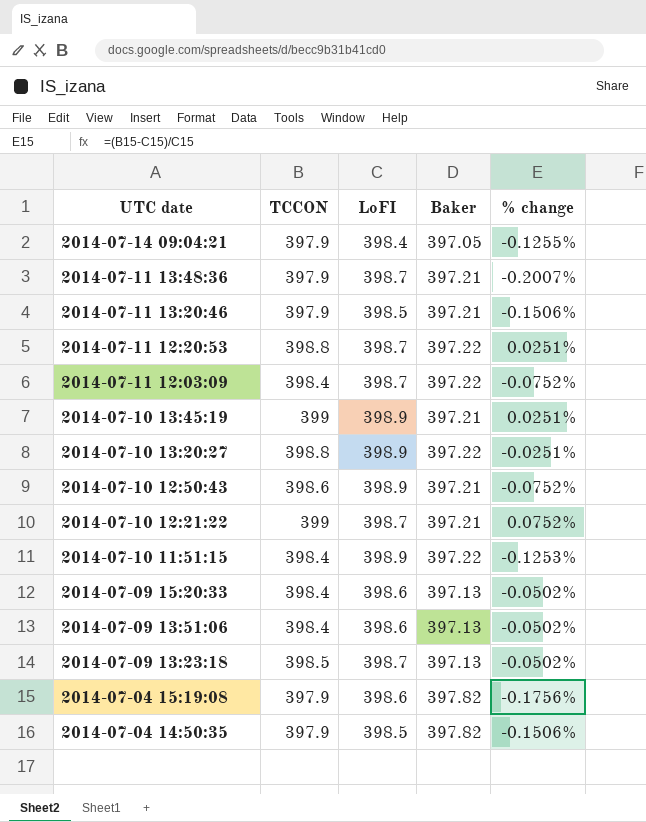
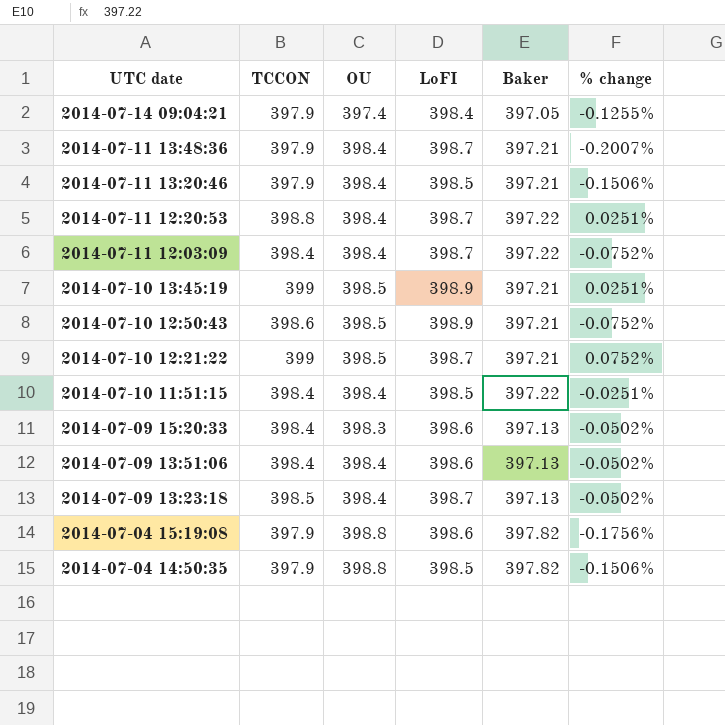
column OU | position: none -> 3
row 2014-07-10 13:20:27: 398.8 | 398.9 | 397.22 | -0.0251% -> none
2014-07-10 11:51:15 | LoFI: 398.9 -> 398.5
2014-07-10 11:51:15 | % change: -0.1253% -> -0.0251%

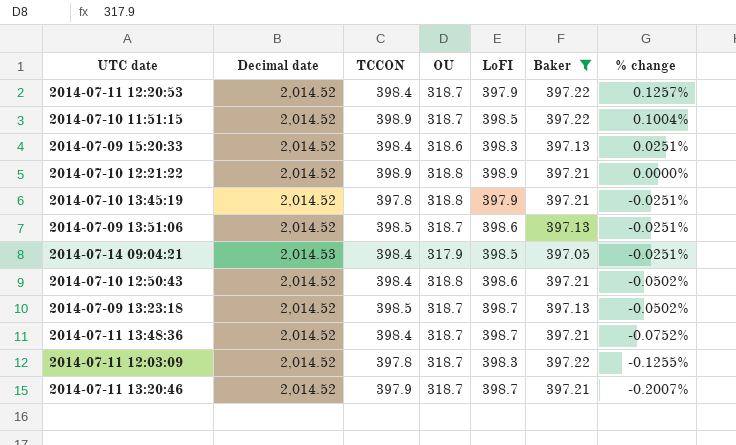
filter: none -> Baker != 397.82
row order: UTC date descending -> % change descending
column Decimal date | position: none -> 2
2014-07-11 12:20:53 | TCCON: 398.8 -> 398.4
2014-07-11 12:20:53 | OU: 398.4 -> 318.7
2014-07-11 12:20:53 | LoFI: 398.7 -> 397.9
2014-07-11 12:20:53 | % change: 0.0251% -> 0.1257%
2014-07-10 11:51:15 | TCCON: 398.4 -> 398.9
2014-07-10 11:51:15 | OU: 398.4 -> 318.7
2014-07-10 11:51:15 | % change: -0.0251% -> 0.1004%
2014-07-09 15:20:33 | OU: 398.3 -> 318.6
2014-07-09 15:20:33 | LoFI: 398.6 -> 398.3
2014-07-09 15:20:33 | % change: -0.0502% -> 0.0251%
2014-07-10 12:21:22 | TCCON: 399 -> 398.9
2014-07-10 12:21:22 | OU: 398.5 -> 318.8
2014-07-10 12:21:22 | LoFI: 398.7 -> 398.9
2014-07-10 12:21:22 | % change: 0.0752% -> 0.0000%
2014-07-10 13:45:19 | TCCON: 399 -> 397.8
2014-07-10 13:45:19 | OU: 398.5 -> 318.8
2014-07-10 13:45:19 | LoFI: 398.9 -> 397.9
2014-07-10 13:45:19 | % change: 0.0251% -> -0.0251%
2014-07-09 13:51:06 | TCCON: 398.4 -> 398.5
2014-07-09 13:51:06 | OU: 398.4 -> 318.7
2014-07-09 13:51:06 | % change: -0.0502% -> -0.0251%
2014-07-14 09:04:21 | TCCON: 397.9 -> 398.4
2014-07-14 09:04:21 | OU: 397.4 -> 317.9
2014-07-14 09:04:21 | LoFI: 398.4 -> 398.5
2014-07-14 09:04:21 | % change: -0.1255% -> -0.0251%
2014-07-10 12:50:43 | TCCON: 398.6 -> 398.4
2014-07-10 12:50:43 | OU: 398.5 -> 318.8
2014-07-10 12:50:43 | LoFI: 398.9 -> 398.6
2014-07-10 12:50:43 | % change: -0.0752% -> -0.0502%
2014-07-09 13:23:18 | OU: 398.4 -> 318.7
2014-07-11 13:48:36 | TCCON: 397.9 -> 398.4
2014-07-11 13:48:36 | OU: 398.4 -> 318.7
2014-07-11 13:48:36 | % change: -0.2007% -> -0.0752%
2014-07-11 12:03:09 | TCCON: 398.4 -> 397.8
2014-07-11 12:03:09 | OU: 398.4 -> 318.7
2014-07-11 12:03:09 | LoFI: 398.7 -> 398.3
2014-07-11 12:03:09 | % change: -0.0752% -> -0.1255%
2014-07-11 13:20:46 | OU: 398.4 -> 318.7
2014-07-11 13:20:46 | LoFI: 398.5 -> 398.7
2014-07-11 13:20:46 | % change: -0.1506% -> -0.2007%

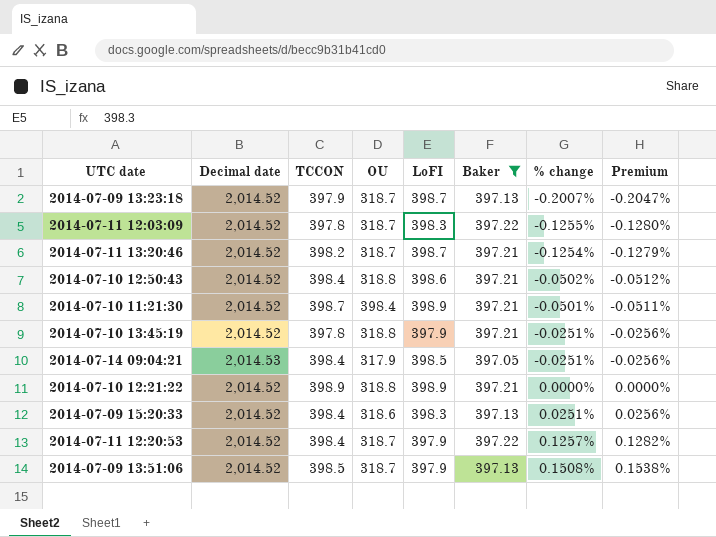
row order: % change descending -> % change ascending
column Premium | formula: none -> [% change] * 1.02
row 2014-07-10 11:51:15: 2,014.52 | 398.9 | 318.7 | 398.5 | 397.22 | 0.1004% -> none
row 2014-07-11 13:48:36: 2,014.52 | 398.4 | 318.7 | 398.7 | 397.21 | -0.0752% -> none
2014-07-09 13:23:18 | TCCON: 398.5 -> 397.9
2014-07-09 13:23:18 | % change: -0.0502% -> -0.2007%
2014-07-11 13:20:46 | TCCON: 397.9 -> 398.2
2014-07-11 13:20:46 | % change: -0.2007% -> -0.1254%
row 2014-07-10 11:21:30: none -> 2,014.52 | 398.7 | 398.4 | 398.9 | 397.21 | -0.0501% | -0.0511%
2014-07-09 13:51:06 | LoFI: 398.6 -> 397.9
2014-07-09 13:51:06 | % change: -0.0251% -> 0.1508%

